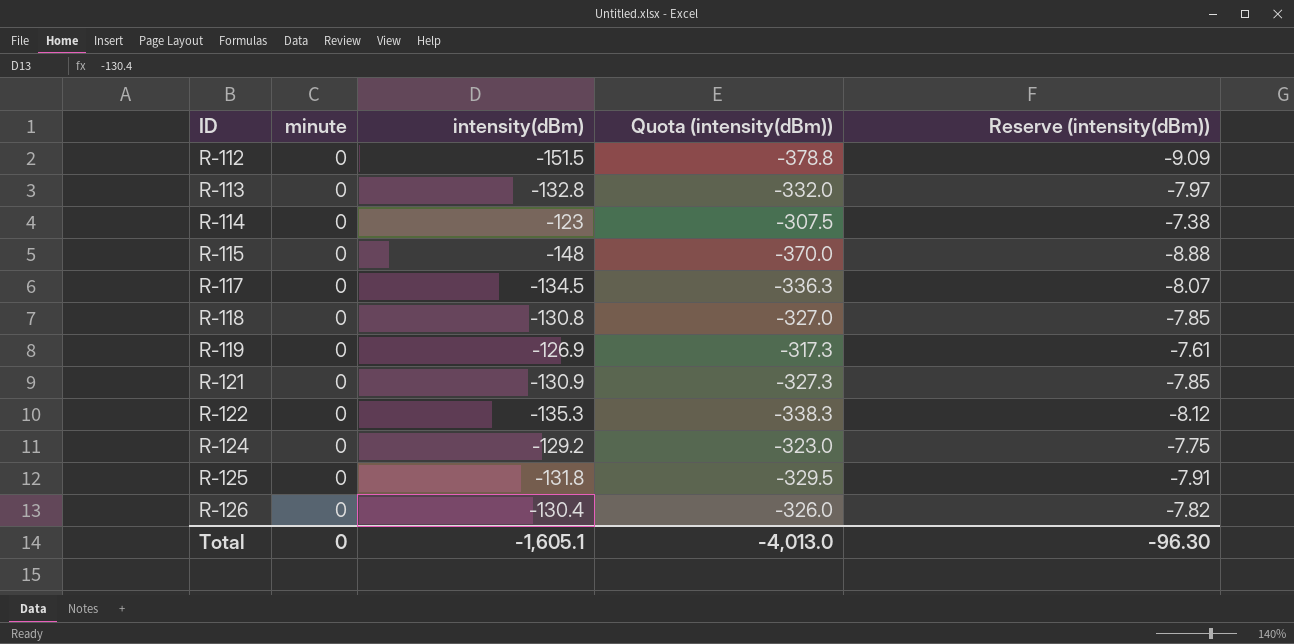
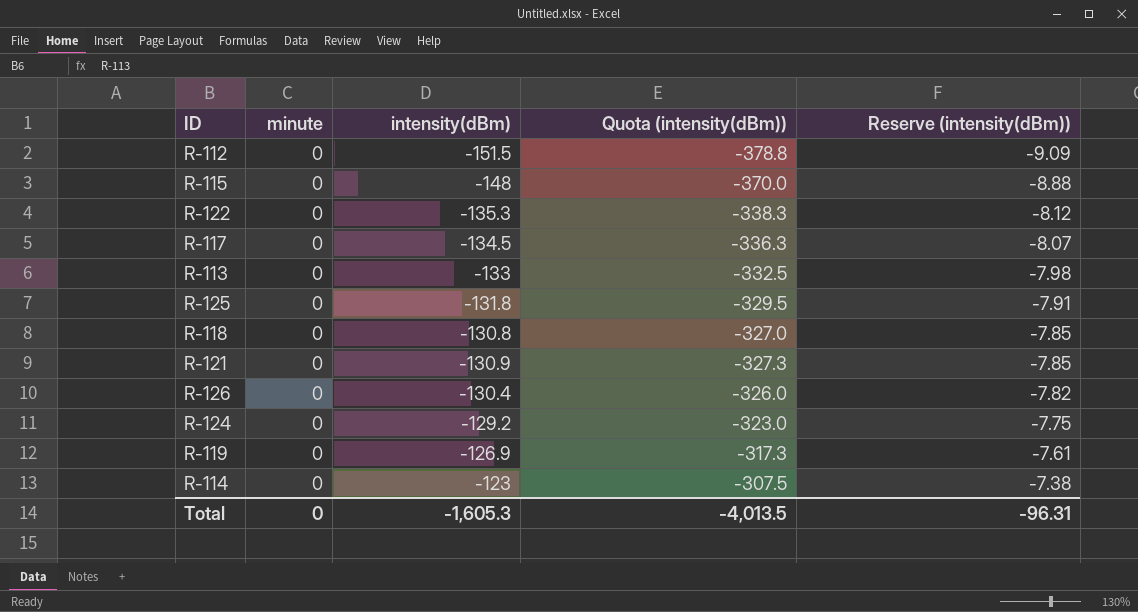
row order: ID ascending -> Reserve (intensity(dBm)) ascending
R-113 | intensity(dBm): -132.8 -> -133
R-113 | Quota (intensity(dBm)): -332.0 -> -332.5
R-113 | Reserve (intensity(dBm)): -7.97 -> -7.98
Total | intensity(dBm): -1,605.1 -> -1,605.3
Total | Quota (intensity(dBm)): -4,013.0 -> -4,013.5
Total | Reserve (intensity(dBm)): -96.30 -> -96.31

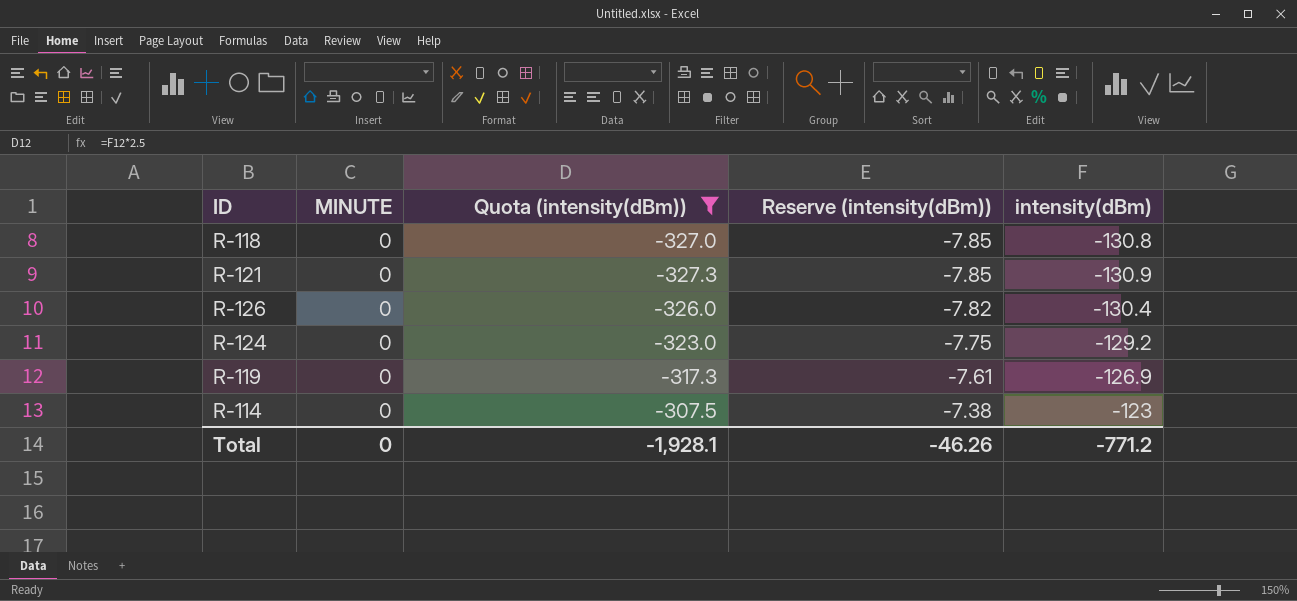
filter: none -> Quota (intensity(dBm)) >= -327.3
column name: minute -> MINUTE
column intensity(dBm) | position: 3 -> 5
Total | Quota (intensity(dBm)): -4,013.5 -> -1,928.1
Total | Reserve (intensity(dBm)): -96.31 -> -46.26
Total | intensity(dBm): -1,605.3 -> -771.2

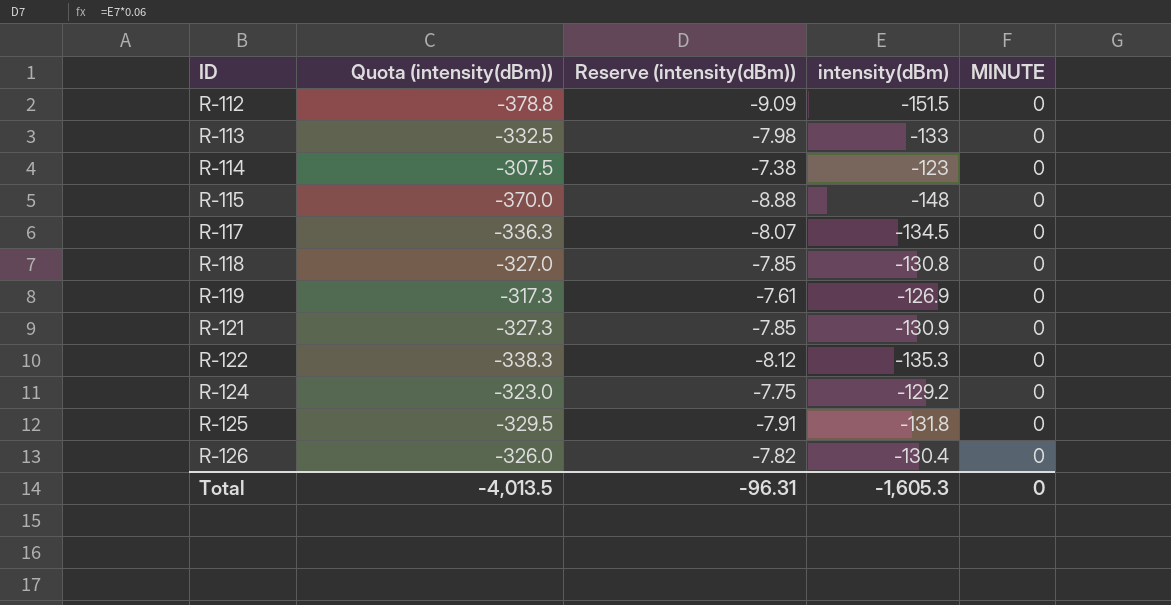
filter: Quota (intensity(dBm)) >= -327.3 -> none
row order: Reserve (intensity(dBm)) ascending -> ID ascending
column MINUTE | position: 2 -> 5
Total | Quota (intensity(dBm)): -1,928.1 -> -4,013.5
Total | Reserve (intensity(dBm)): -46.26 -> -96.31
Total | intensity(dBm): -771.2 -> -1,605.3

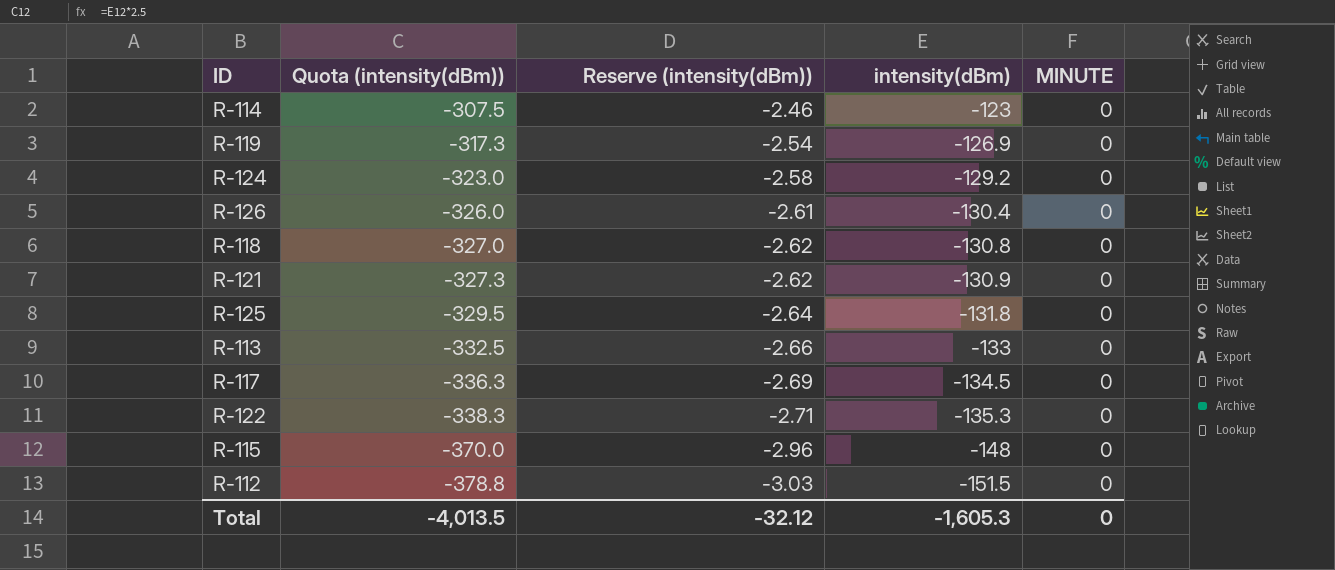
row order: ID ascending -> Quota (intensity(dBm)) descending
column Reserve (intensity(dBm)) | formula: [intensity(dBm)] * 0.06 -> [intensity(dBm)] * 0.02
Total | Reserve (intensity(dBm)): -96.31 -> -32.12

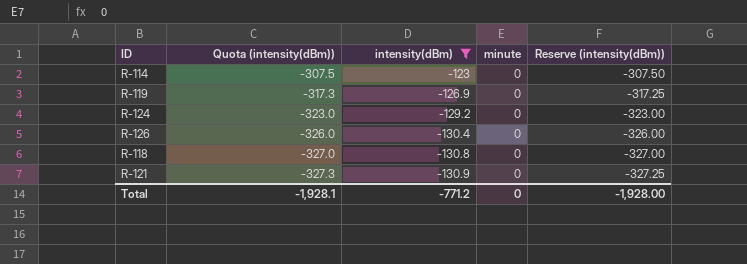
filter: none -> intensity(dBm) >= -130.9
column name: MINUTE -> minute
column Reserve (intensity(dBm)) | formula: [intensity(dBm)] * 0.02 -> [intensity(dBm)] * 2.5
column Reserve (intensity(dBm)) | position: 3 -> 5
Total | Quota (intensity(dBm)): -4,013.5 -> -1,928.1
Total | intensity(dBm): -1,605.3 -> -771.2
Total | Reserve (intensity(dBm)): -32.12 -> -1,928.00

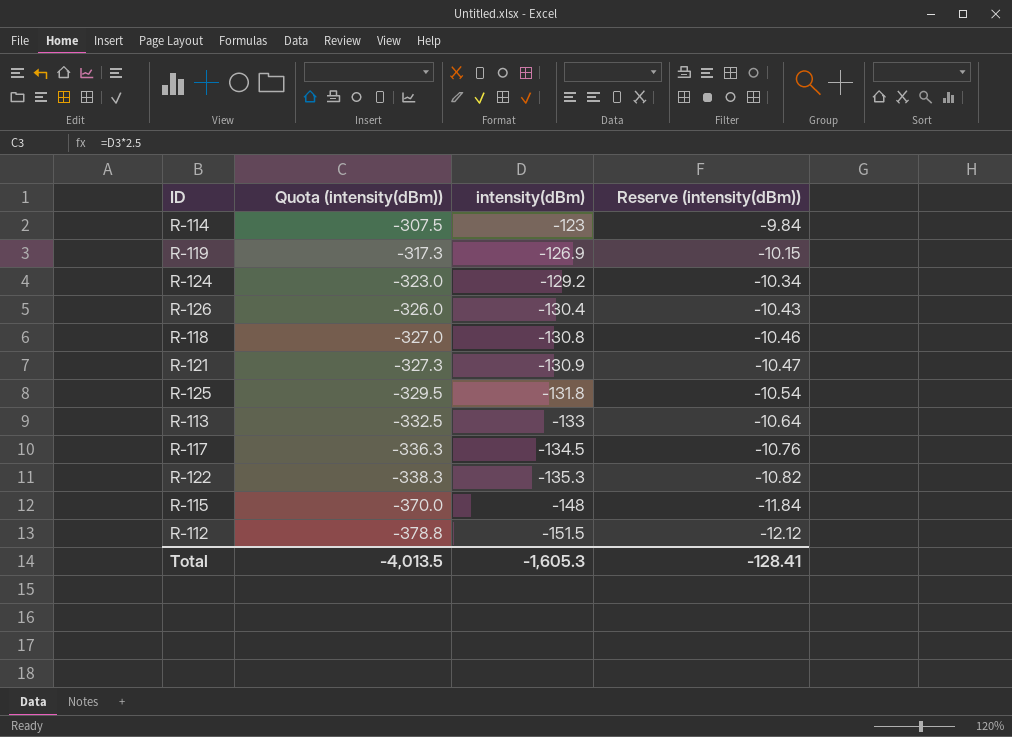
filter: intensity(dBm) >= -130.9 -> none
column minute | position: 4 -> none
column Reserve (intensity(dBm)) | formula: [intensity(dBm)] * 2.5 -> [intensity(dBm)] * 0.08
Total | Quota (intensity(dBm)): -1,928.1 -> -4,013.5
Total | intensity(dBm): -771.2 -> -1,605.3
Total | Reserve (intensity(dBm)): -1,928.00 -> -128.41

